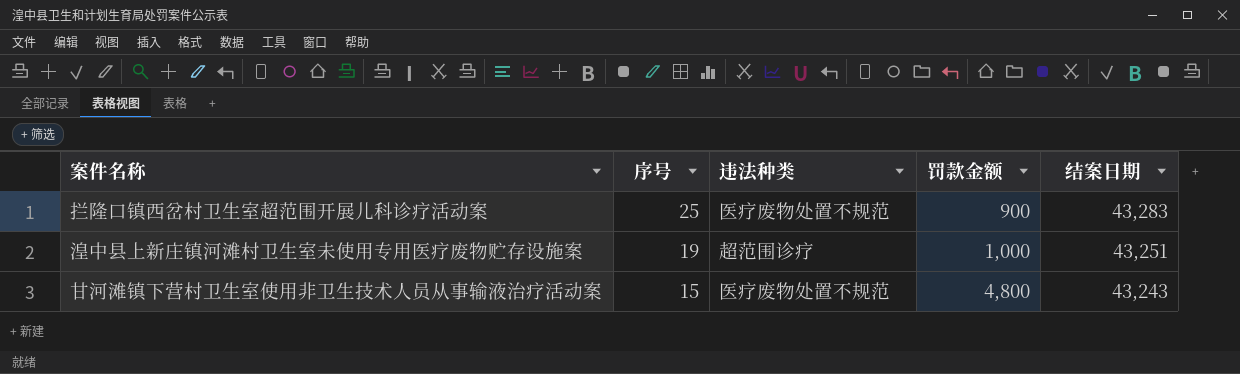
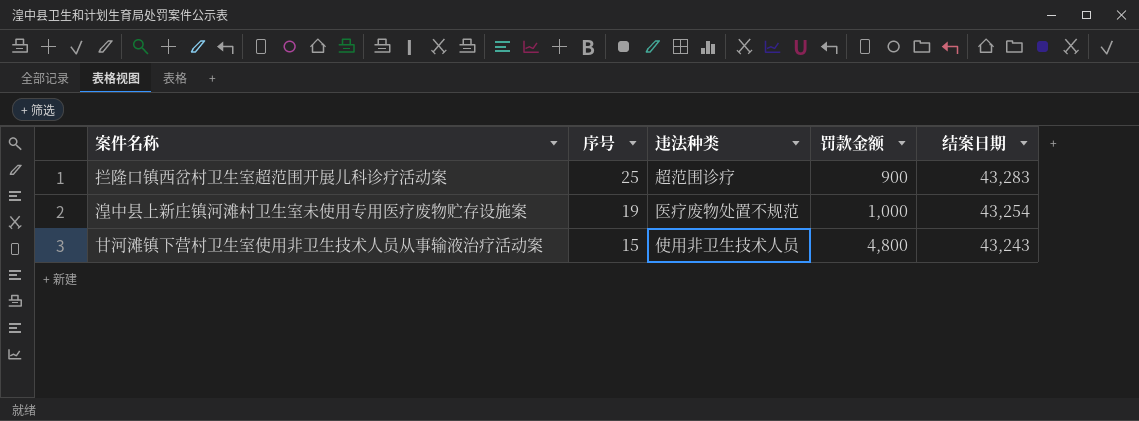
拦隆口镇西岔村卫生室超范围开展儿科诊疗活动案 | 违法种类: 医疗废物处置不规范 -> 超范围诊疗
湟中县上新庄镇河滩村卫生室未使用专用医疗废物贮存设施案 | 违法种类: 超范围诊疗 -> 医疗废物处置不规范
湟中县上新庄镇河滩村卫生室未使用专用医疗废物贮存设施案 | 结案日期: 43,251 -> 43,254
甘河滩镇下营村卫生室使用非卫生技术人员从事输液治疗活动案 | 违法种类: 医疗废物处置不规范 -> 使用非卫生技术人员

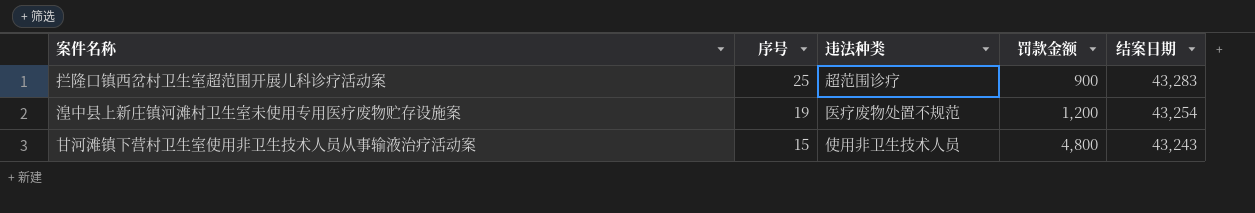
湟中县上新庄镇河滩村卫生室未使用专用医疗废物贮存设施案 | 罚款金额: 1,000 -> 1,200

